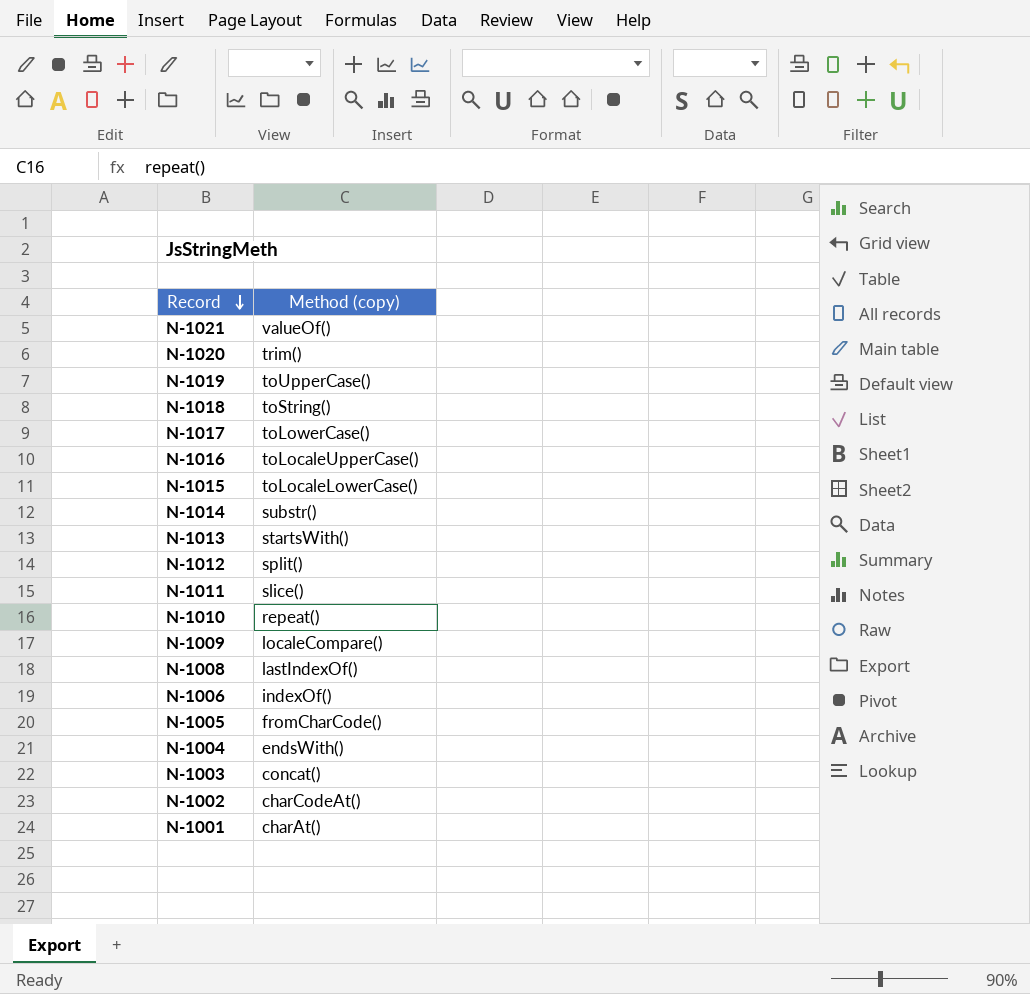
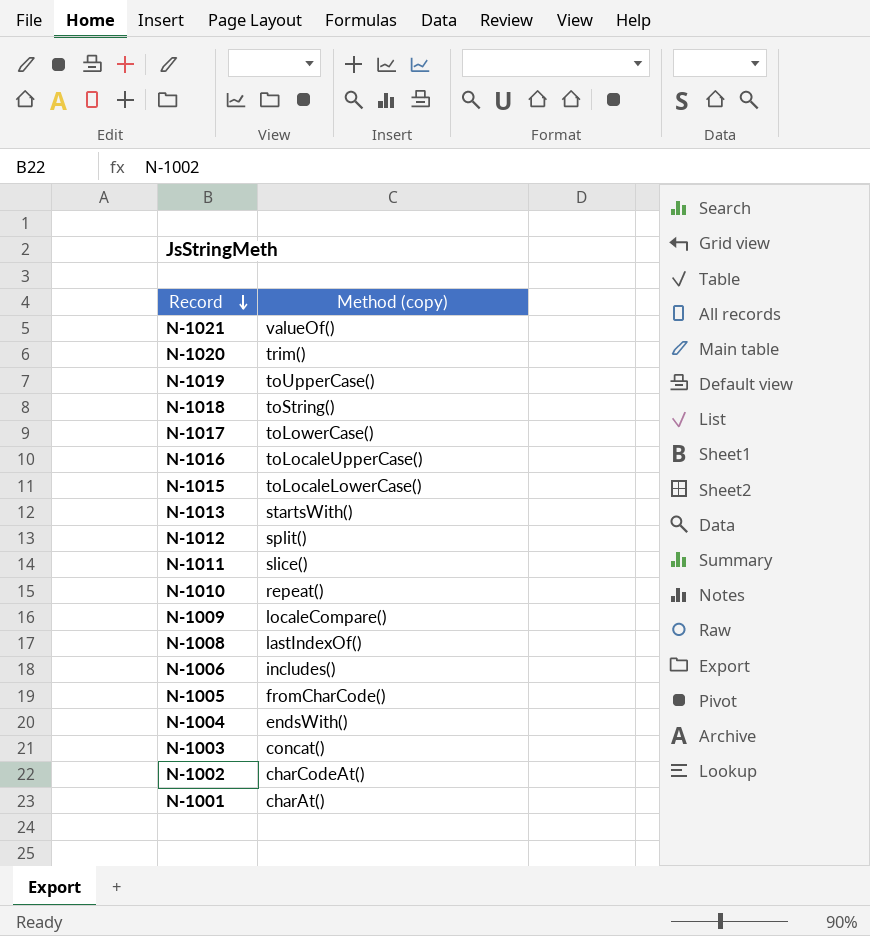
row N-1014: substr() -> none
N-1006 | Method (copy): indexOf() -> includes()

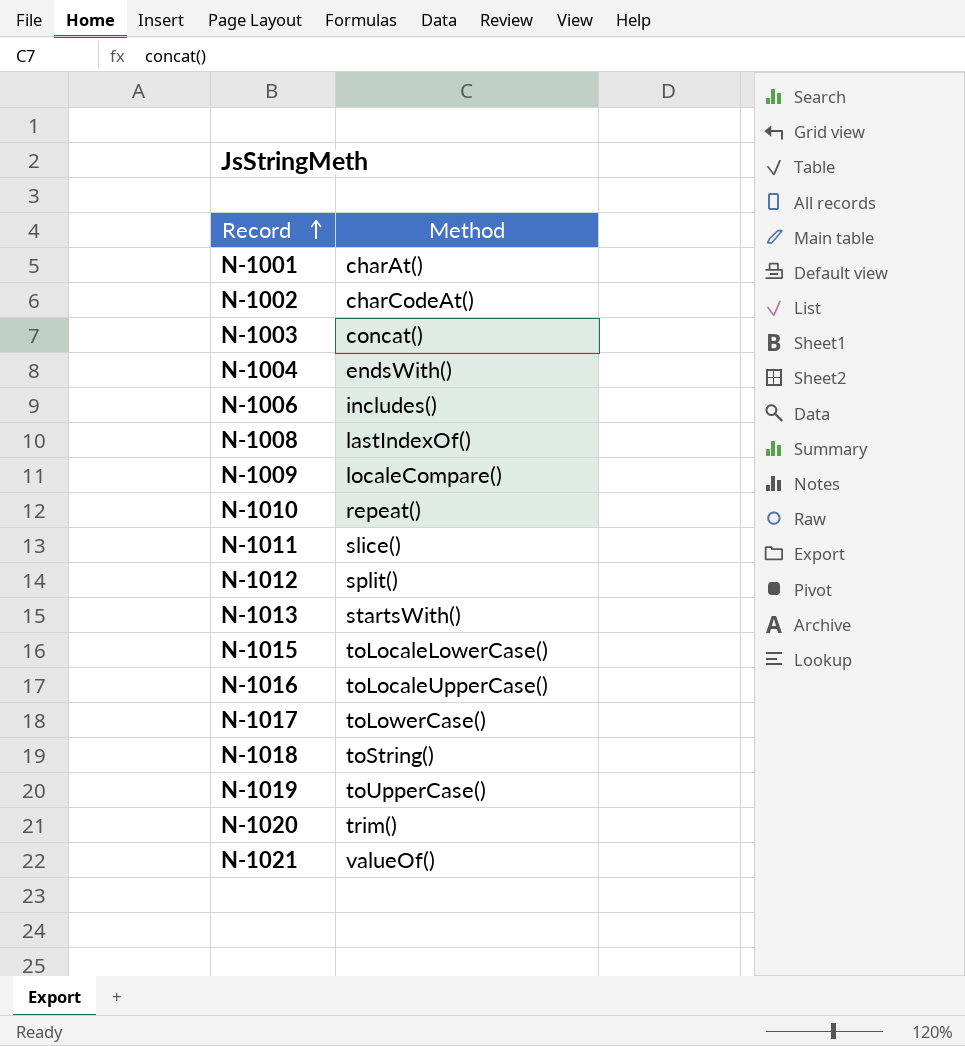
row order: Record descending -> Record ascending
column name: Method (copy) -> Method
row N-1005: fromCharCode() -> none

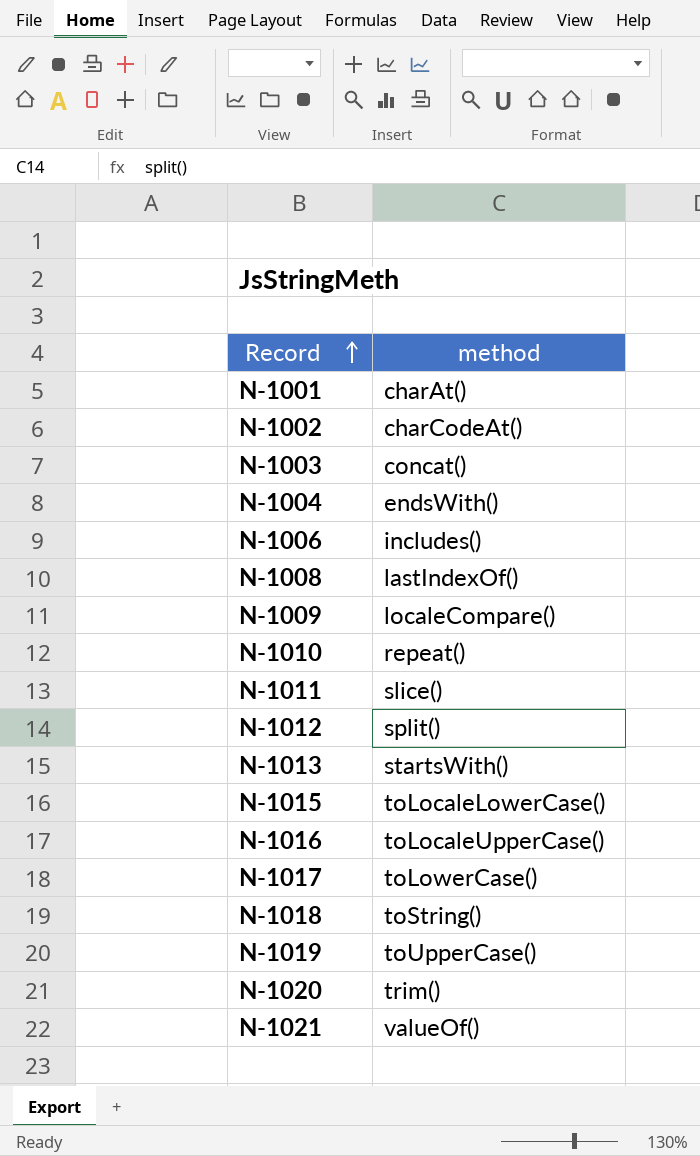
column name: Method -> method

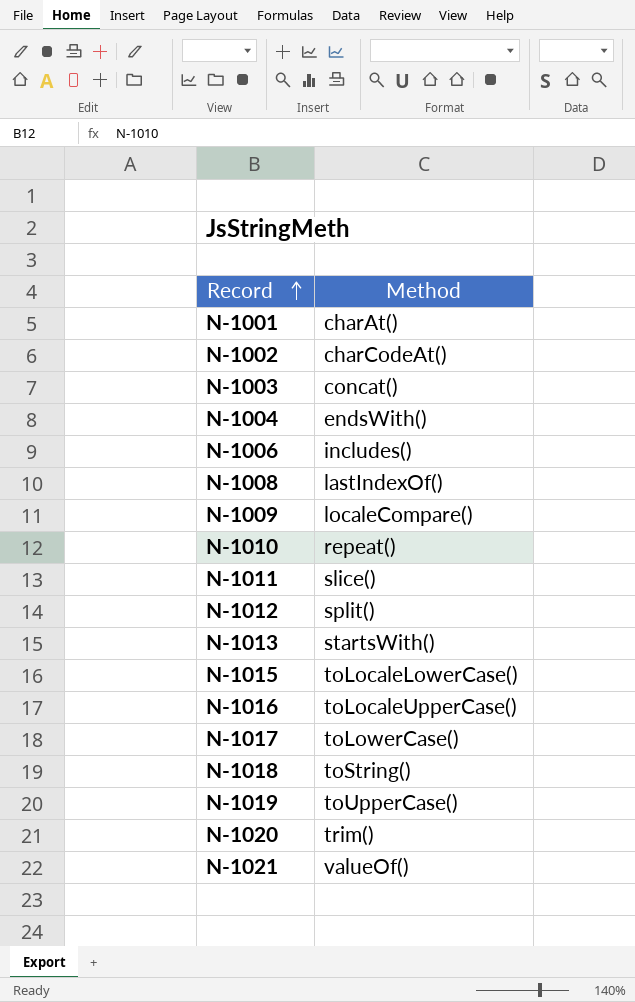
column name: method -> Method

